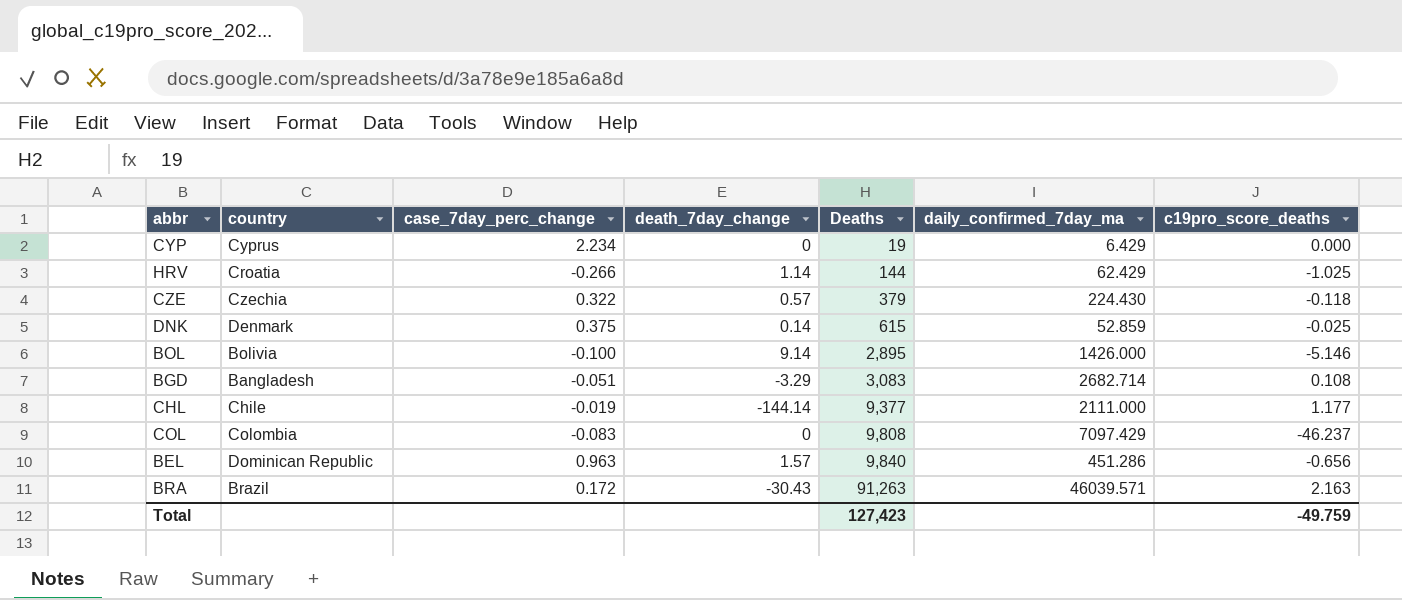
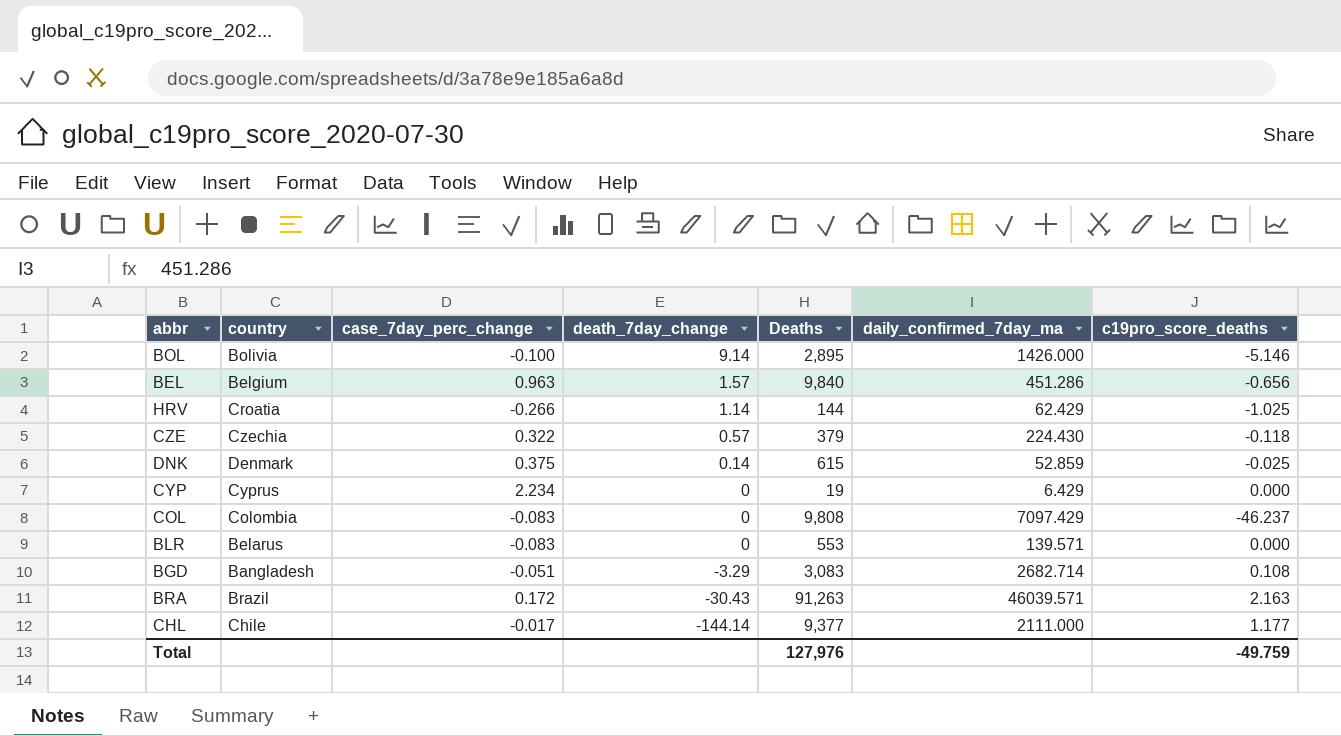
row order: Deaths ascending -> death_7day_change descending
BEL | country: Dominican Republic -> Belgium
row BLR: none -> Belarus | -0.083 | 0 | 553 | 139.571 | 0.000
CHL | case_7day_perc_change: -0.019 -> -0.017
Total | Deaths: 127,423 -> 127,976

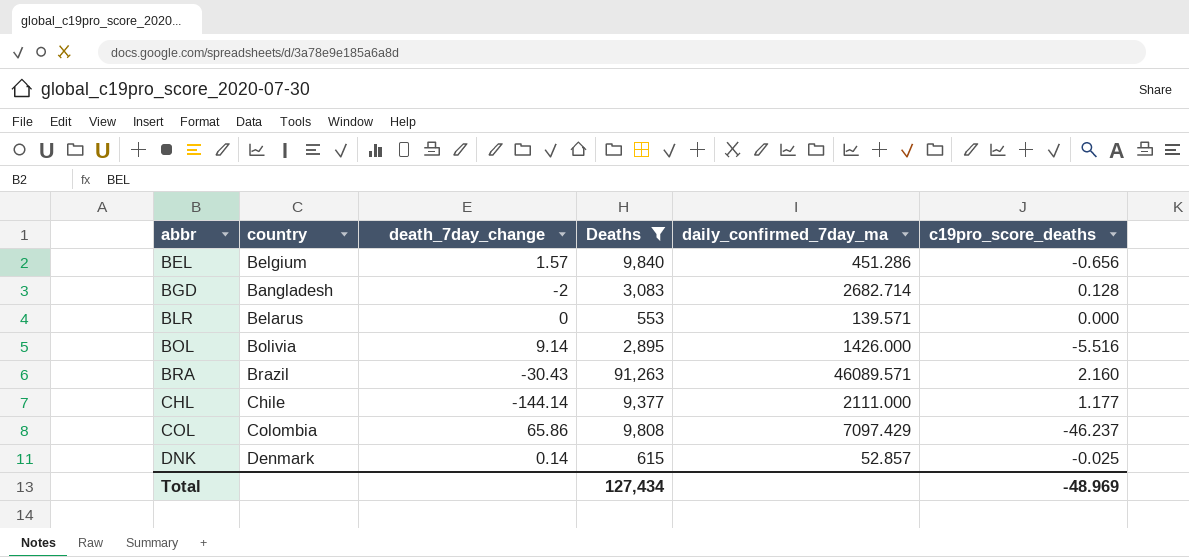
filter: none -> Deaths >= 553
row order: death_7day_change descending -> abbr ascending
column case_7day_perc_change | position: 3 -> none
BGD | death_7day_change: -3.29 -> -2
BGD | c19pro_score_deaths: 0.108 -> 0.128
BOL | c19pro_score_deaths: -5.146 -> -5.516
BRA | daily_confirmed_7day_ma: 46039.571 -> 46089.571
BRA | c19pro_score_deaths: 2.163 -> 2.160
COL | death_7day_change: 0 -> 65.86
DNK | daily_confirmed_7day_ma: 52.859 -> 52.857
Total | Deaths: 127,976 -> 127,434
Total | c19pro_score_deaths: -49.759 -> -48.969

